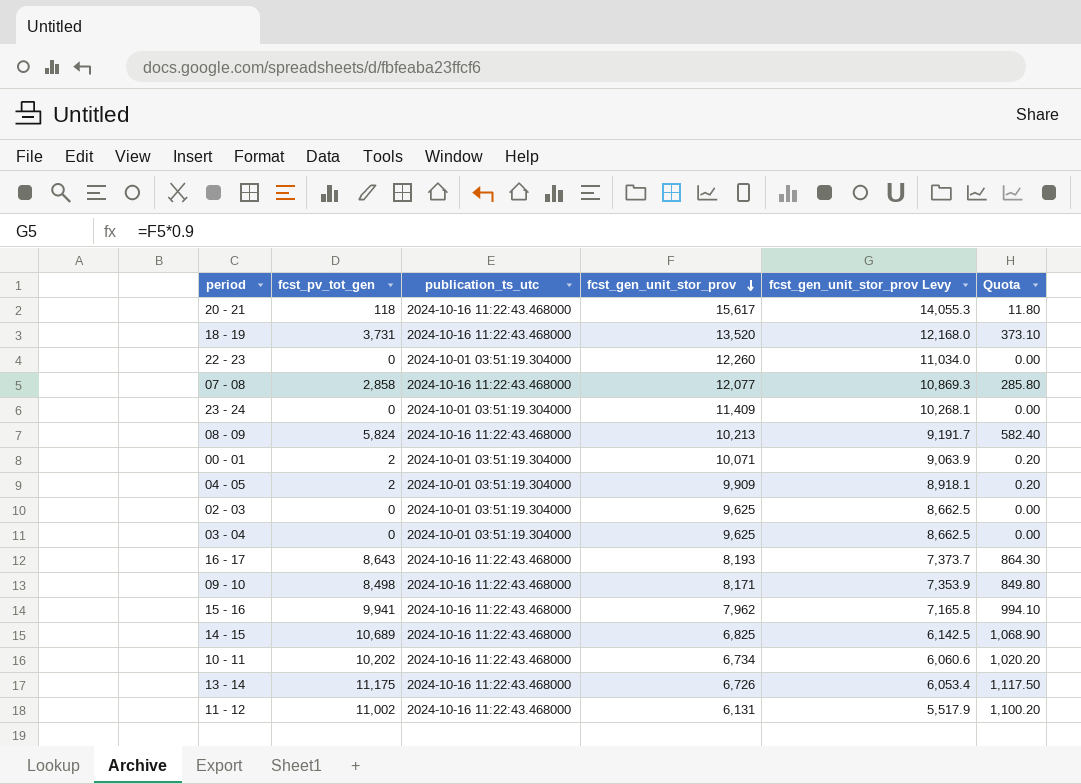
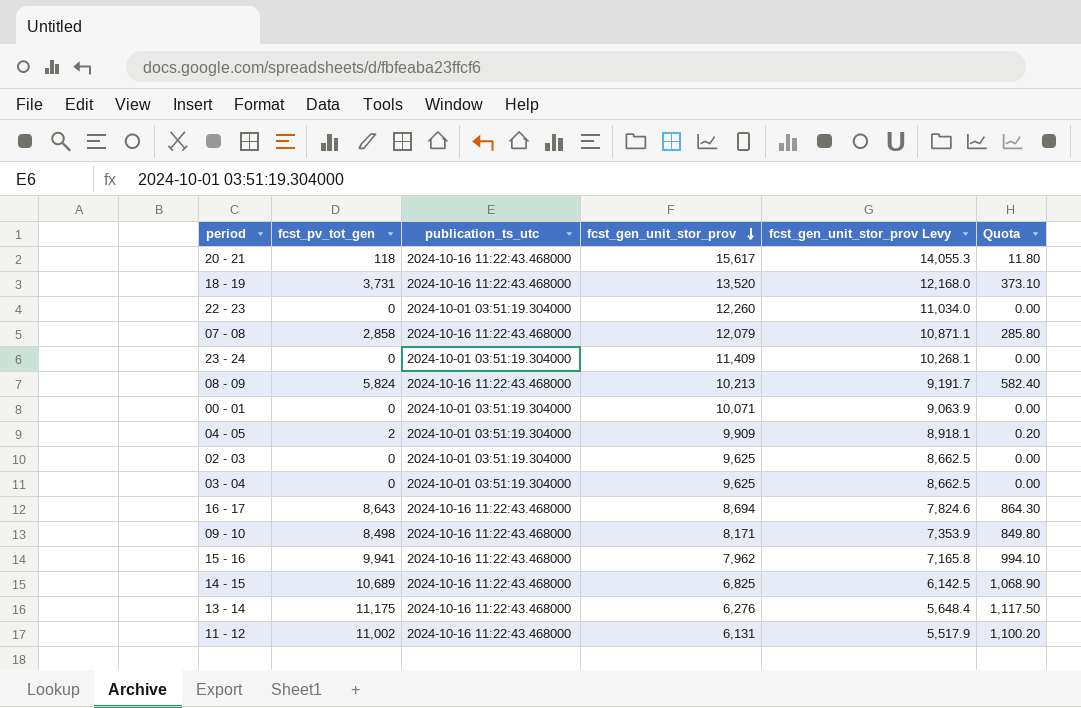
row 10 - 11: 10,202 | 2024-10-16 11:22:43.468000 | 6,734 | 6,060.6 | 1,020.20 -> none
07 - 08 | fcst_gen_unit_stor_prov: 12,077 -> 12,079
07 - 08 | fcst_gen_unit_stor_prov Levy: 10,869.3 -> 10,871.1
00 - 01 | fcst_pv_tot_gen: 2 -> 0
00 - 01 | Quota: 0.20 -> 0.00
16 - 17 | fcst_gen_unit_stor_prov: 8,193 -> 8,694
16 - 17 | fcst_gen_unit_stor_prov Levy: 7,373.7 -> 7,824.6
13 - 14 | fcst_gen_unit_stor_prov: 6,726 -> 6,276
13 - 14 | fcst_gen_unit_stor_prov Levy: 6,053.4 -> 5,648.4

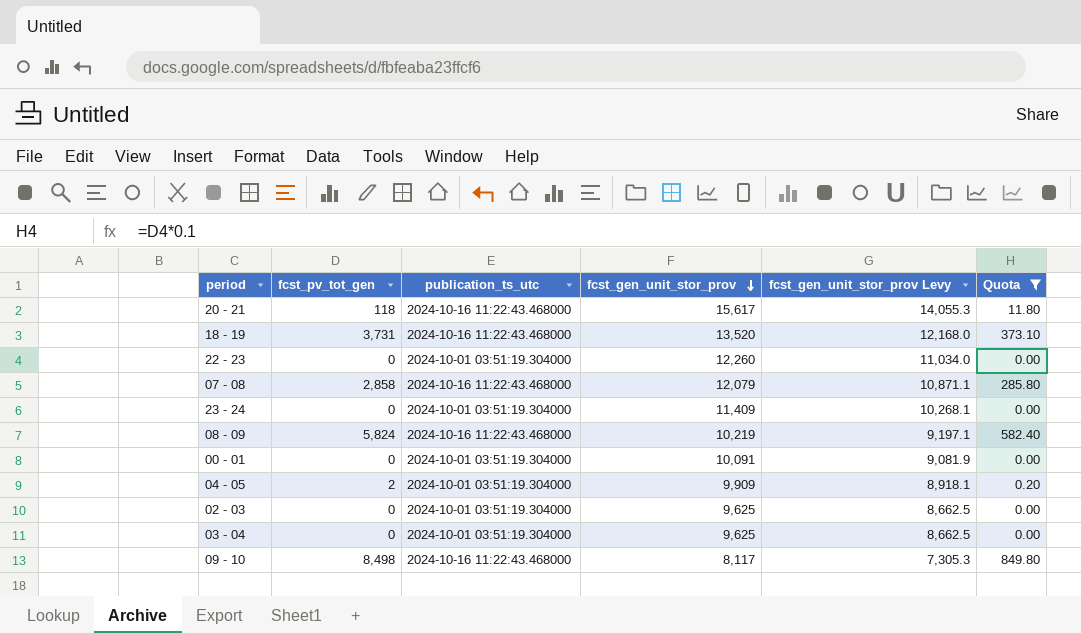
filter: none -> Quota <= 849.80
08 - 09 | fcst_gen_unit_stor_prov: 10,213 -> 10,219
08 - 09 | fcst_gen_unit_stor_prov Levy: 9,191.7 -> 9,197.1
00 - 01 | fcst_gen_unit_stor_prov: 10,071 -> 10,091
00 - 01 | fcst_gen_unit_stor_prov Levy: 9,063.9 -> 9,081.9
09 - 10 | fcst_gen_unit_stor_prov: 8,171 -> 8,117
09 - 10 | fcst_gen_unit_stor_prov Levy: 7,353.9 -> 7,305.3

